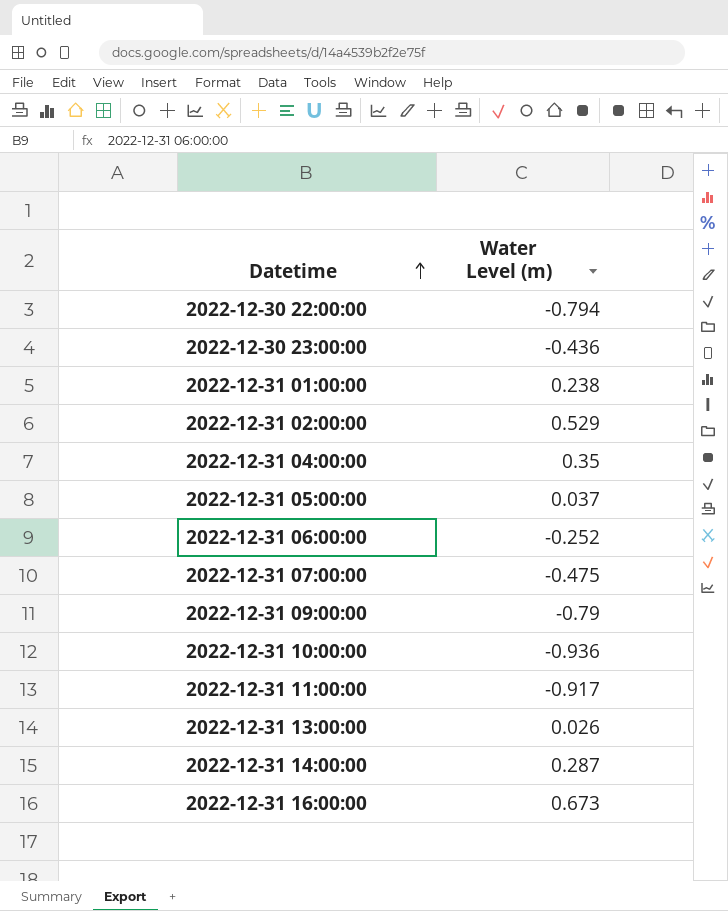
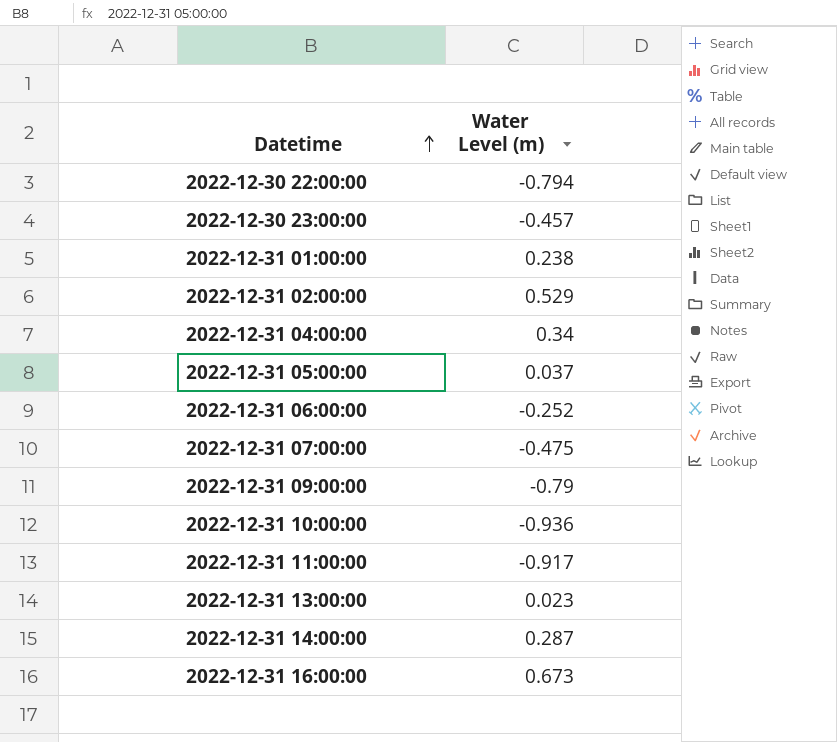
2022-12-30 23:00:00 | Water Level (m): -0.436 -> -0.457
2022-12-31 04:00:00 | Water Level (m): 0.35 -> 0.34
2022-12-31 13:00:00 | Water Level (m): 0.026 -> 0.023

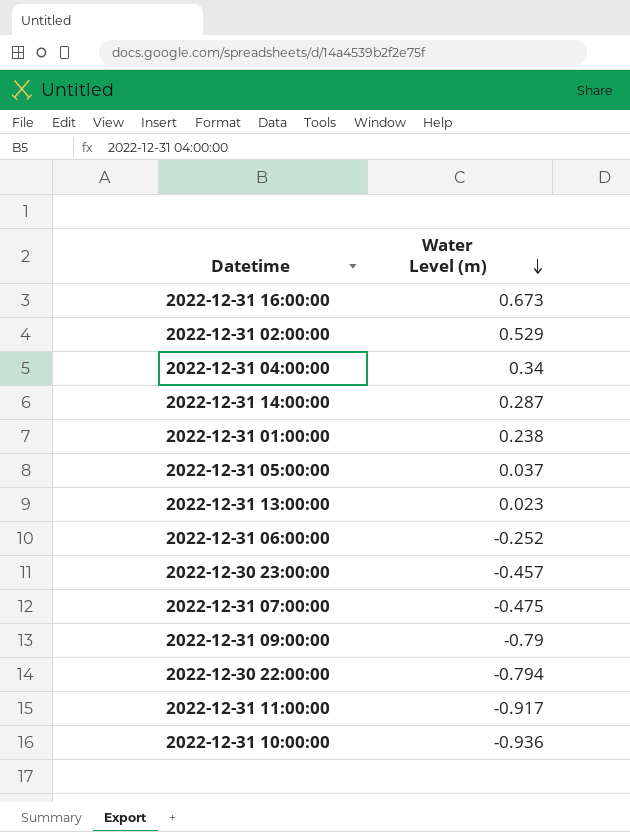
row order: Datetime ascending -> Water Level (m) descending

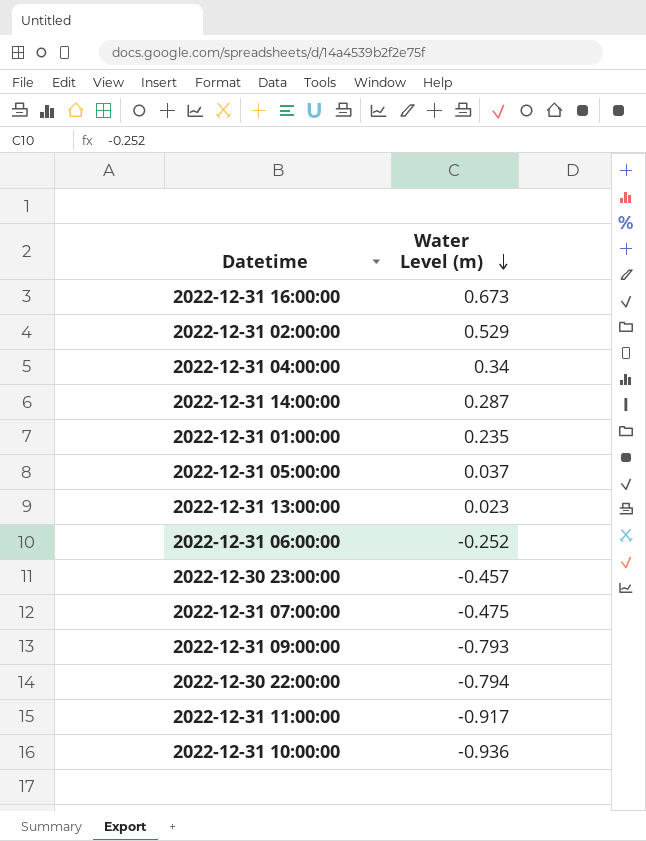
2022-12-31 01:00:00 | Water Level (m): 0.238 -> 0.235
2022-12-31 09:00:00 | Water Level (m): -0.79 -> -0.793

